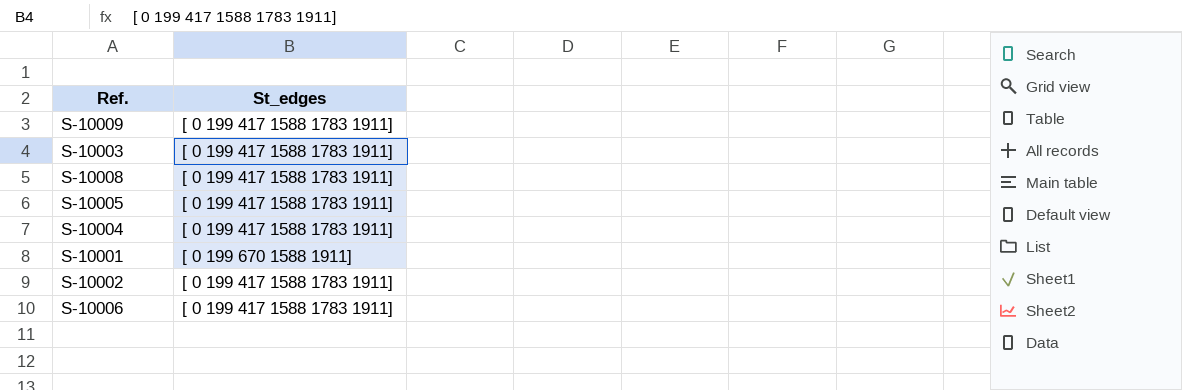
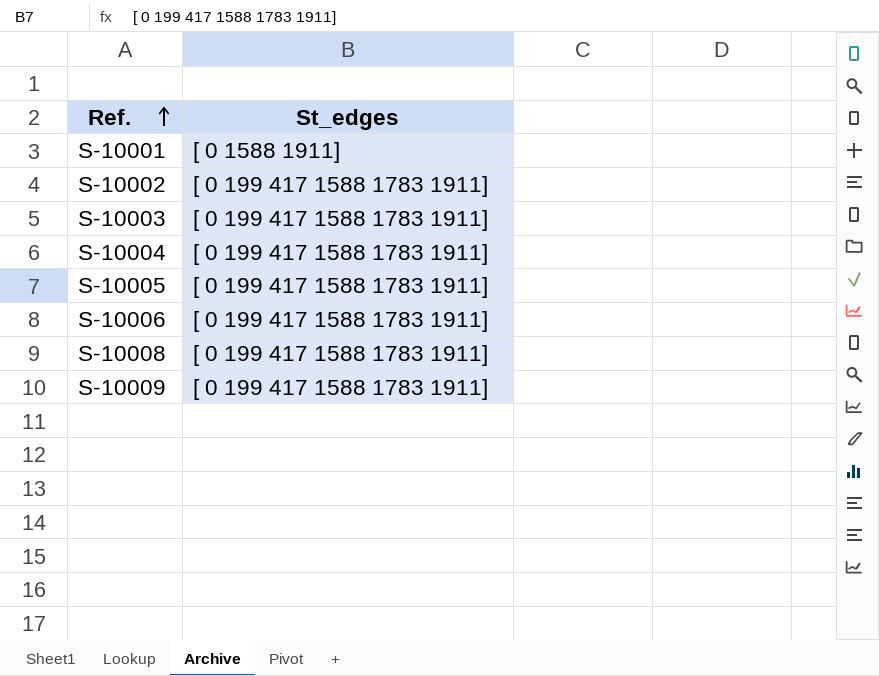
row order: none -> Ref. ascending
S-10001 | St_edges: [ 0 199 670 1588 1911] -> [ 0 1588 1911]

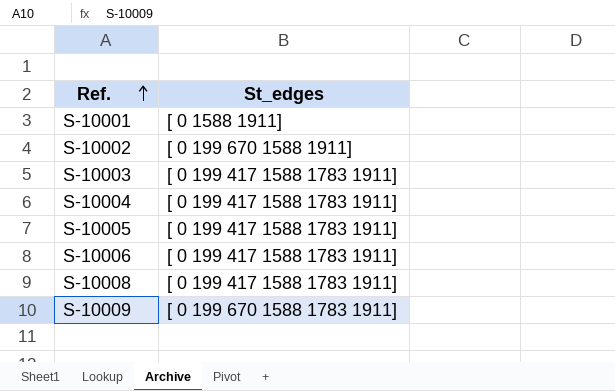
S-10002 | St_edges: [ 0 199 417 1588 1783 1911] -> [ 0 199 670 1588 1911]
S-10009 | St_edges: [ 0 199 417 1588 1783 1911] -> [ 0 199 670 1588 1783 1911]

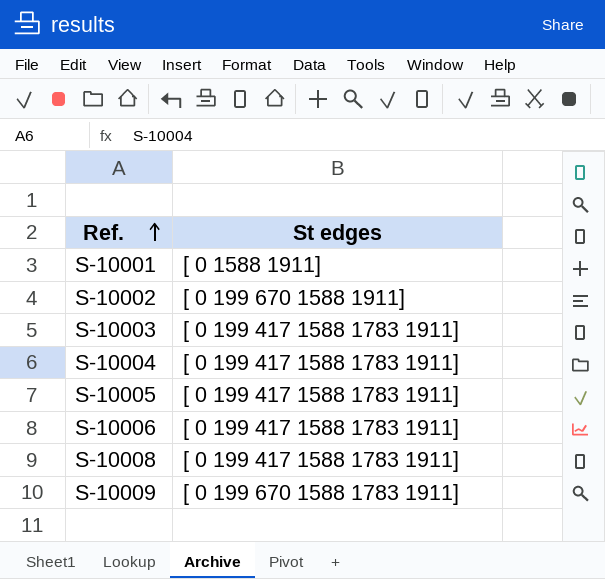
column name: St_edges -> St edges

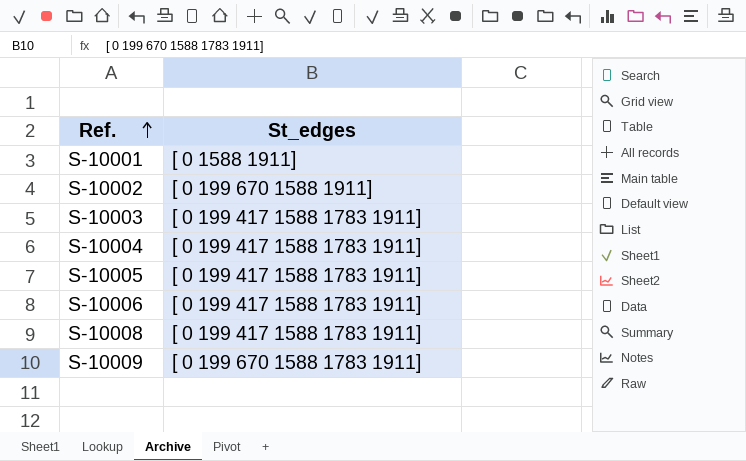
column name: St edges -> St_edges

